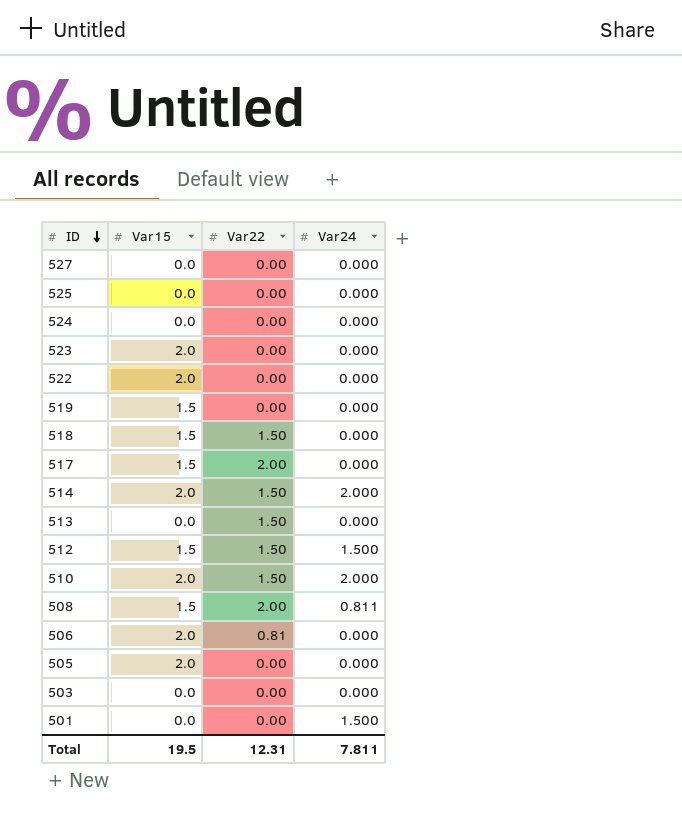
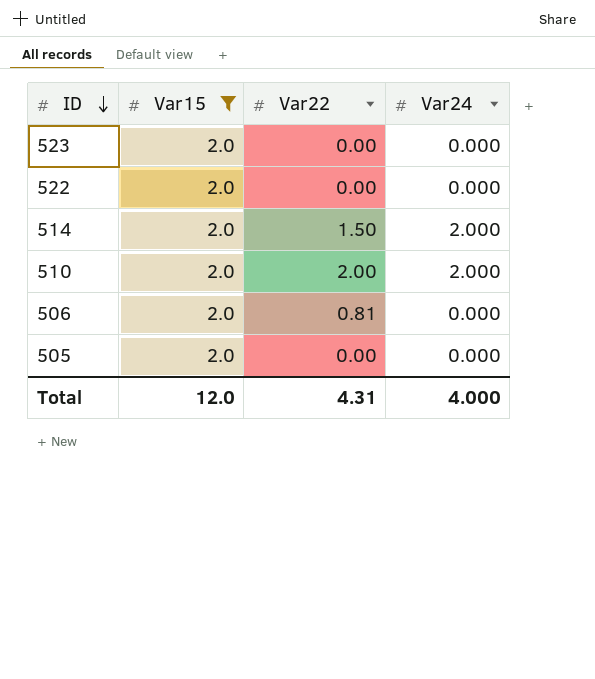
filter: none -> Var15 = 2.0
510 | Var22: 1.50 -> 2.00
Total | Var15: 19.5 -> 12.0
Total | Var22: 12.31 -> 4.31
Total | Var24: 7.811 -> 4.000

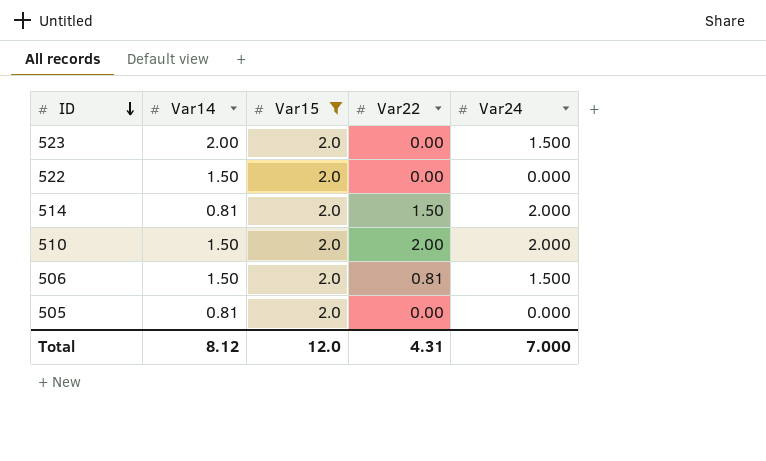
column Var14 | position: none -> 2
523 | Var24: 0.000 -> 1.500
506 | Var24: 0.000 -> 1.500
Total | Var24: 4.000 -> 7.000

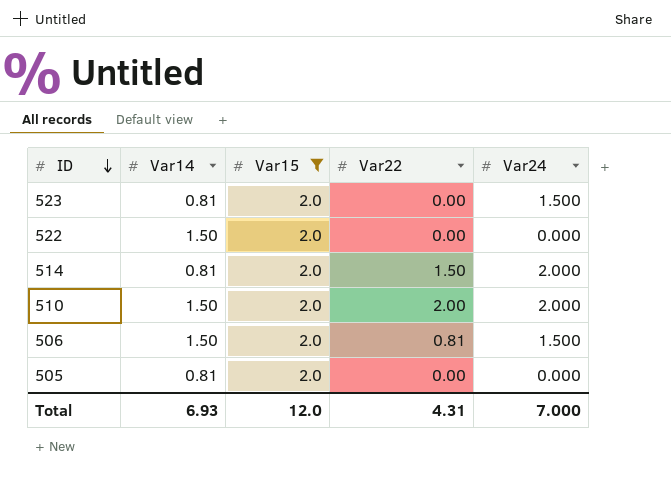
523 | Var14: 2.00 -> 0.81
Total | Var14: 8.12 -> 6.93

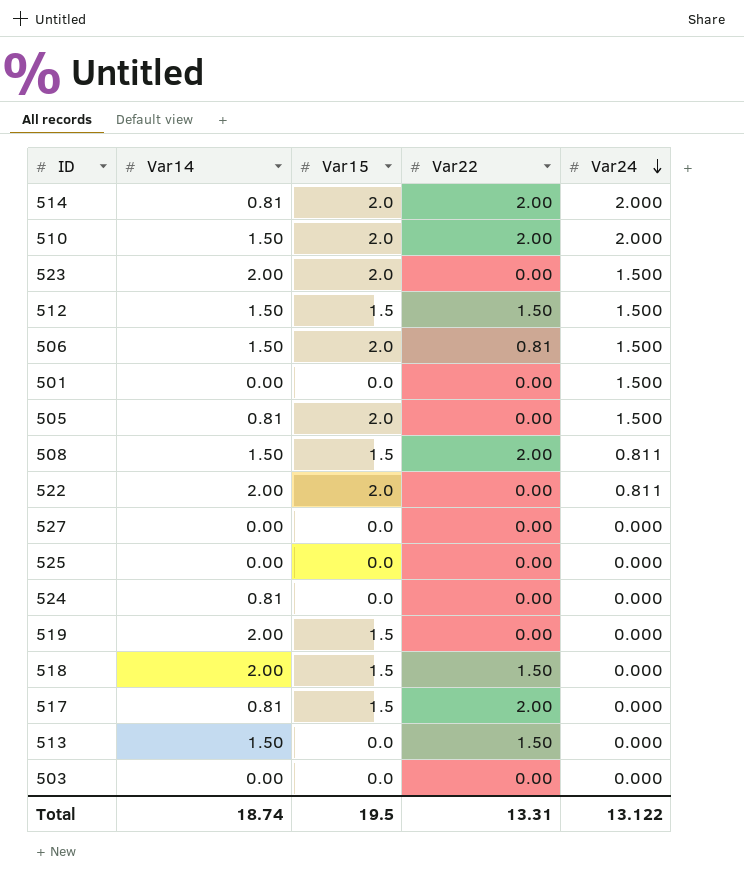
filter: Var15 = 2.0 -> none
row order: ID descending -> Var24 descending
514 | Var22: 1.50 -> 2.00
523 | Var14: 0.81 -> 2.00
505 | Var24: 0.000 -> 1.500
522 | Var14: 1.50 -> 2.00
522 | Var24: 0.000 -> 0.811
Total | Var14: 6.93 -> 18.74
Total | Var15: 12.0 -> 19.5
Total | Var22: 4.31 -> 13.31
Total | Var24: 7.000 -> 13.122

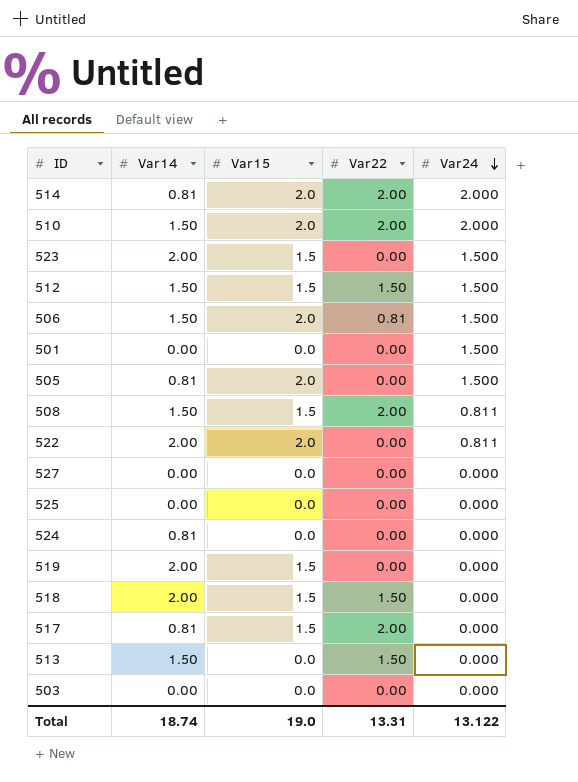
523 | Var15: 2.0 -> 1.5
Total | Var15: 19.5 -> 19.0

